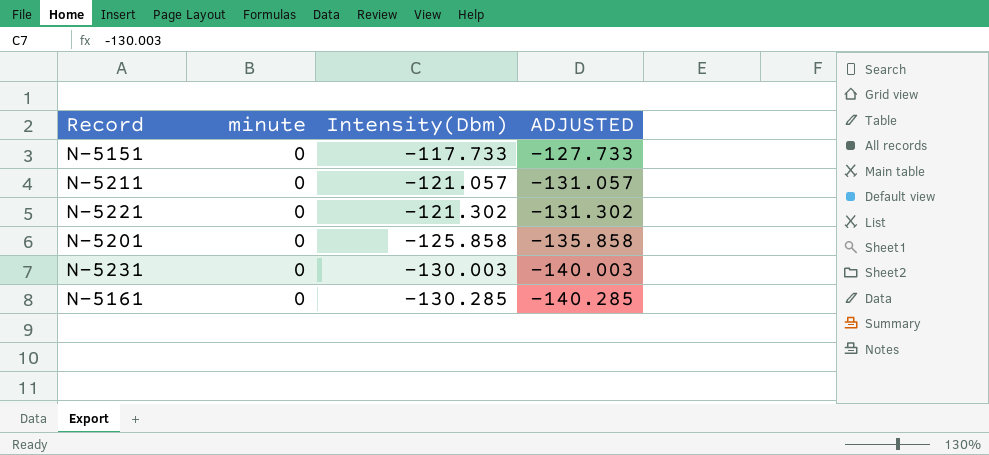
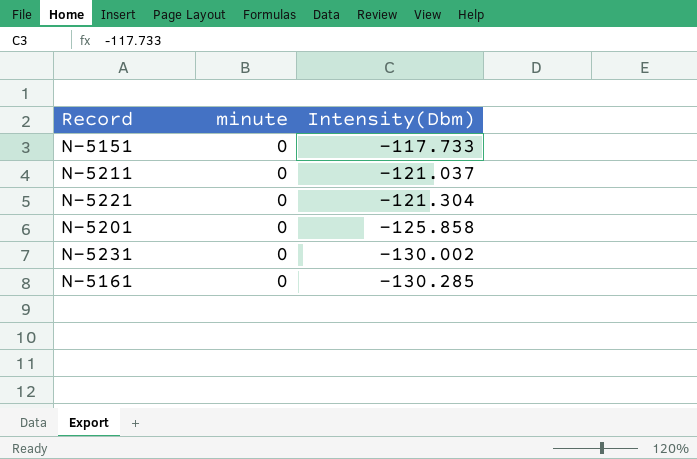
column ADJUSTED | formula: [Intensity(Dbm)] - 10 -> none
N-5211 | Intensity(Dbm): -121.057 -> -121.037
N-5221 | Intensity(Dbm): -121.302 -> -121.304
N-5231 | Intensity(Dbm): -130.003 -> -130.002

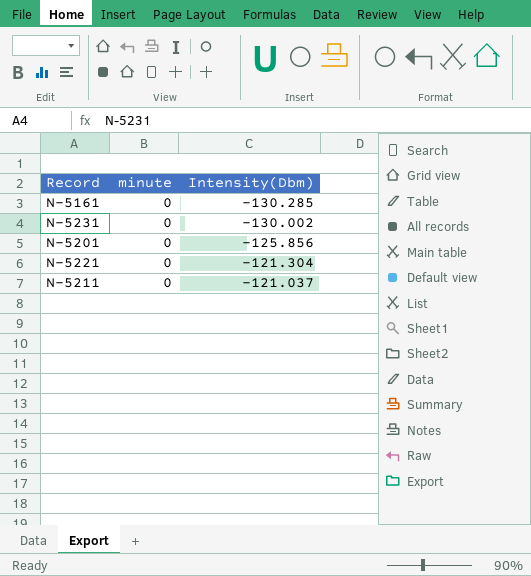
row order: Intensity(Dbm) descending -> Intensity(Dbm) ascending
row N-5151: 0 | -117.733 -> none
N-5201 | Intensity(Dbm): -125.858 -> -125.856

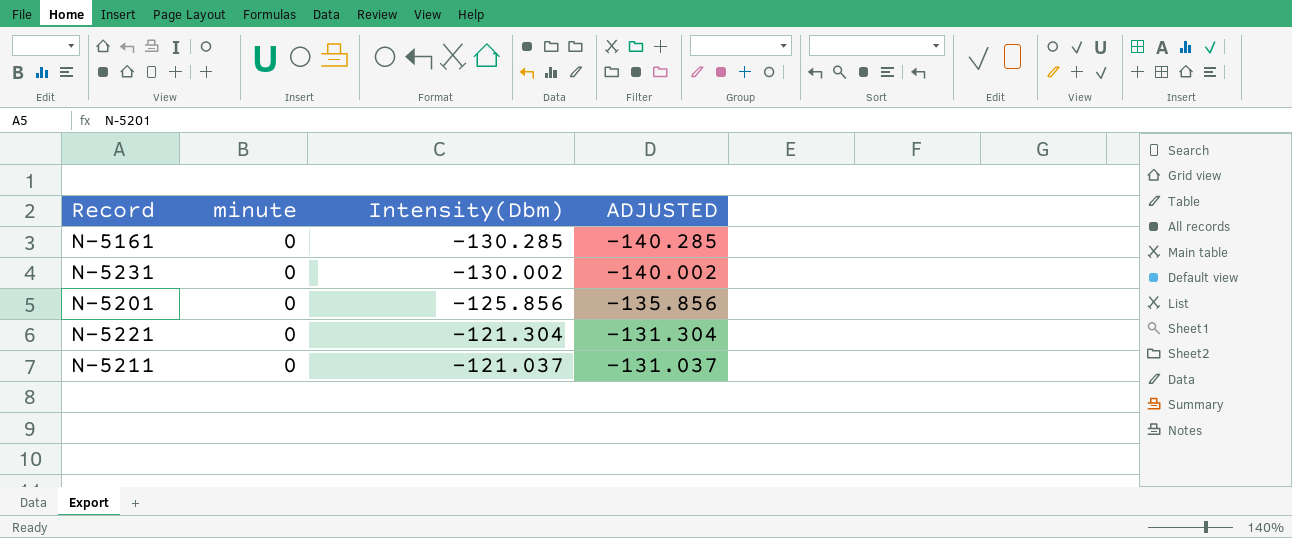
column ADJUSTED | formula: none -> [Intensity(Dbm)] - 10

